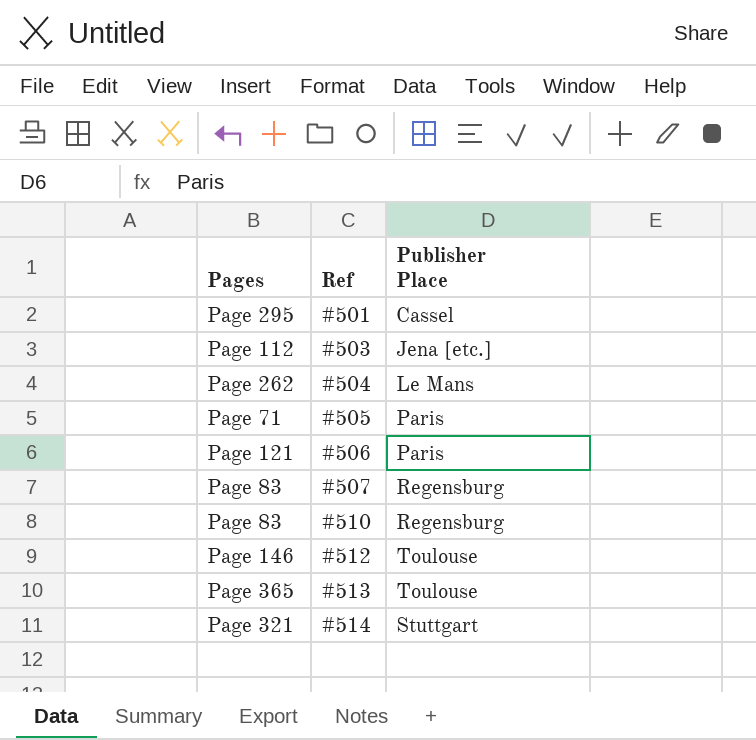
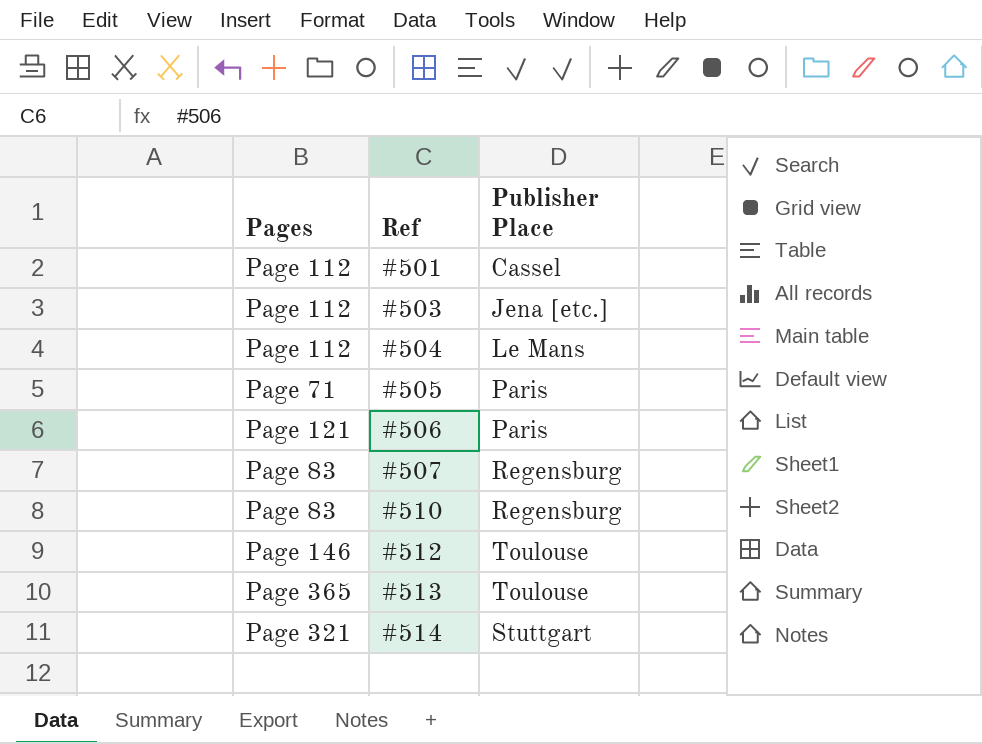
#501 | Pages: Page 295 -> Page 112
#504 | Pages: Page 262 -> Page 112

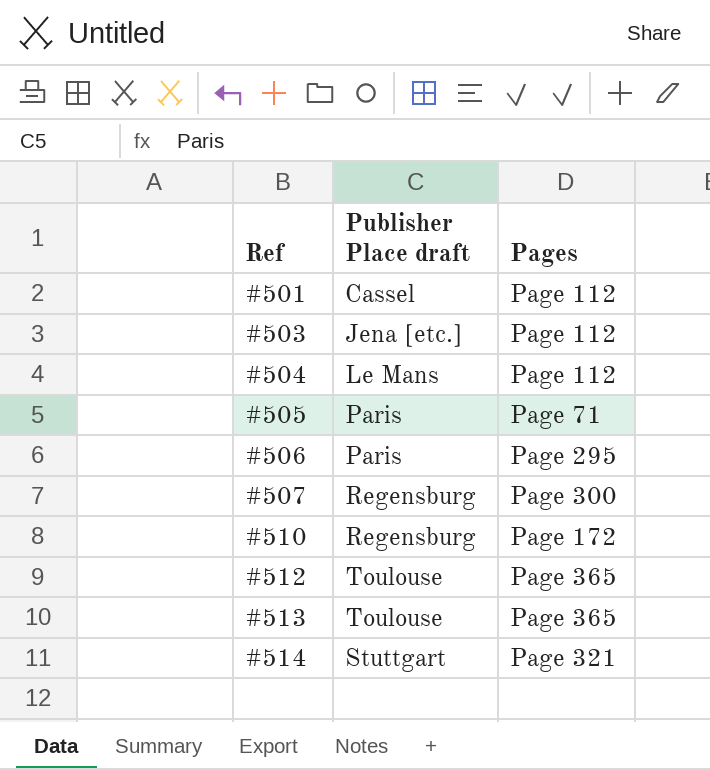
column name: Publisher Place -> Publisher Place draft
column Pages | position: 1 -> 3
#506 | Pages: Page 121 -> Page 295
#507 | Pages: Page 83 -> Page 300
#510 | Pages: Page 83 -> Page 172
#512 | Pages: Page 146 -> Page 365

